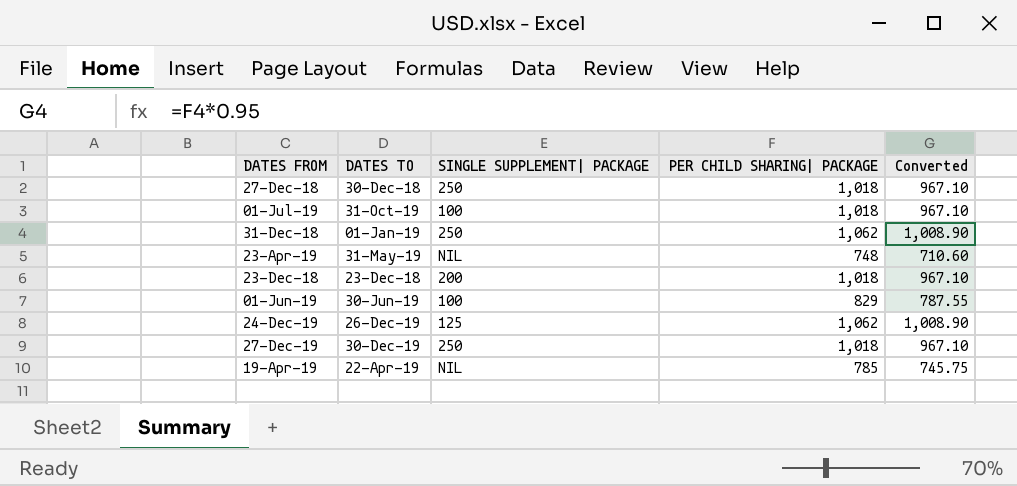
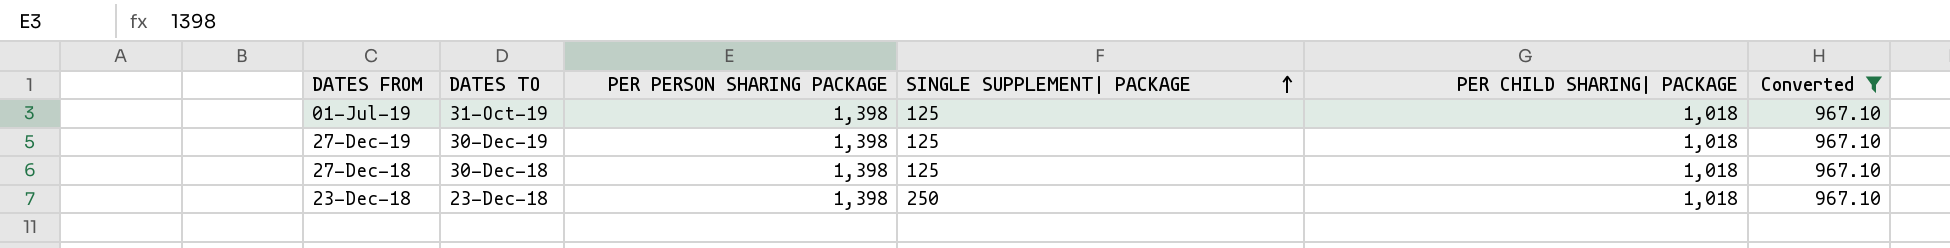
filter: none -> Converted = 967.10
row order: none -> SINGLE SUPPLEMENT| PACKAGE ascending
column PER PERSON SHARING PACKAGE | position: none -> 3
01-Jul-19 | SINGLE SUPPLEMENT| PACKAGE: 100 -> 125
27-Dec-19 | SINGLE SUPPLEMENT| PACKAGE: 250 -> 125
27-Dec-18 | SINGLE SUPPLEMENT| PACKAGE: 250 -> 125
23-Dec-18 | SINGLE SUPPLEMENT| PACKAGE: 200 -> 250

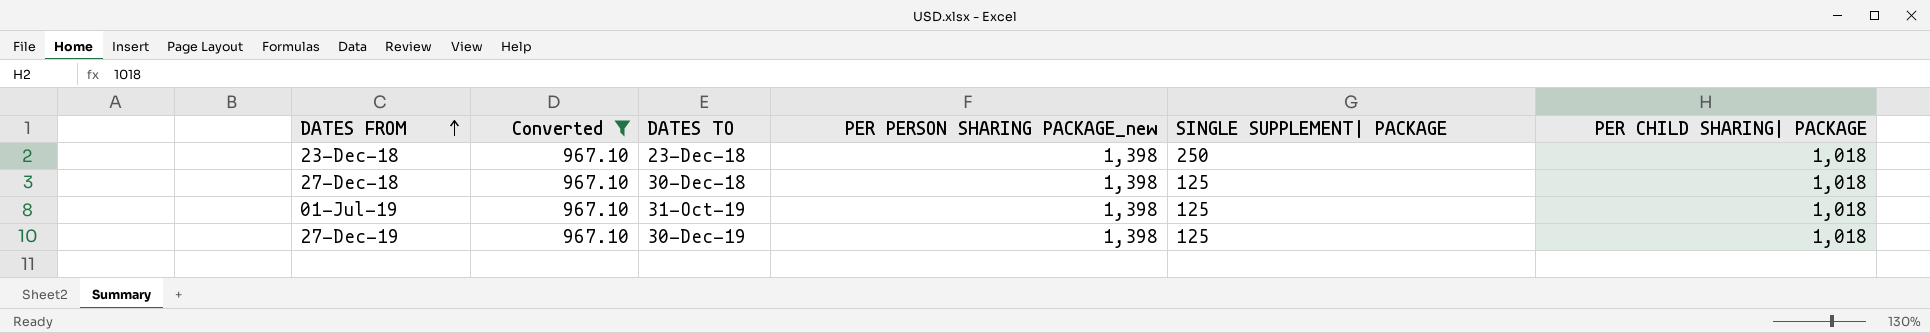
row order: SINGLE SUPPLEMENT| PACKAGE ascending -> DATES FROM ascending
column Converted | position: 6 -> 2
column name: PER PERSON SHARING PACKAGE -> PER PERSON SHARING PACKAGE_new

